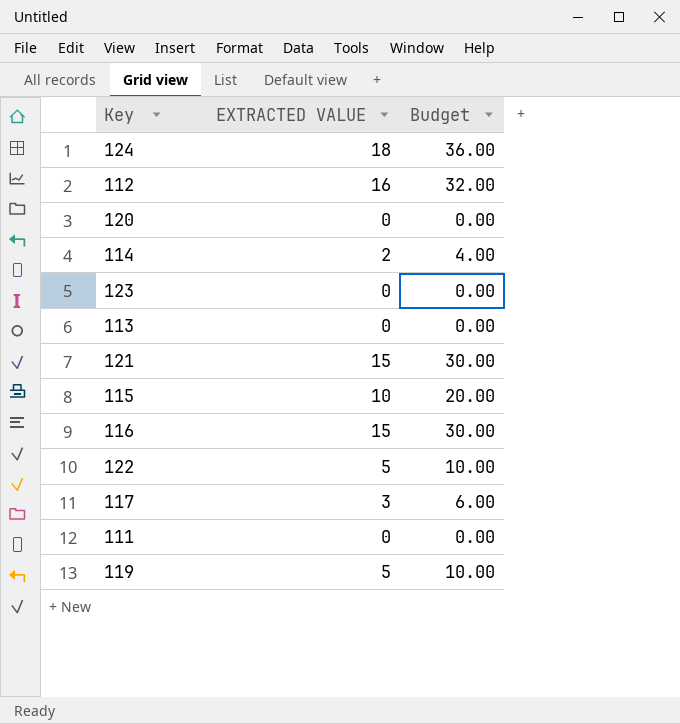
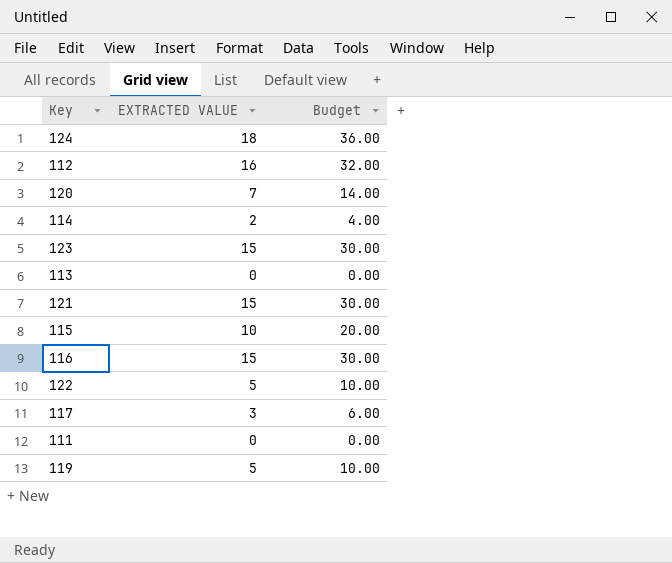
120 | EXTRACTED VALUE: 0 -> 7
120 | Budget: 0.00 -> 14.00
123 | EXTRACTED VALUE: 0 -> 15
123 | Budget: 0.00 -> 30.00

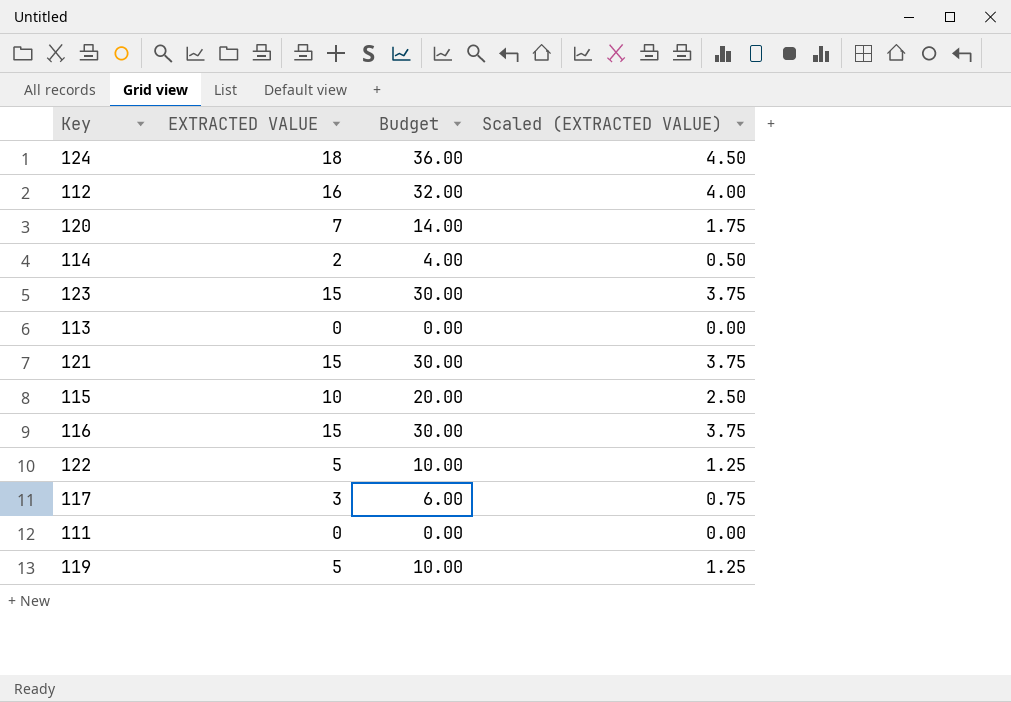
column Scaled (EXTRACTED VALUE) | formula: none -> [EXTRACTED VALUE] * 0.25

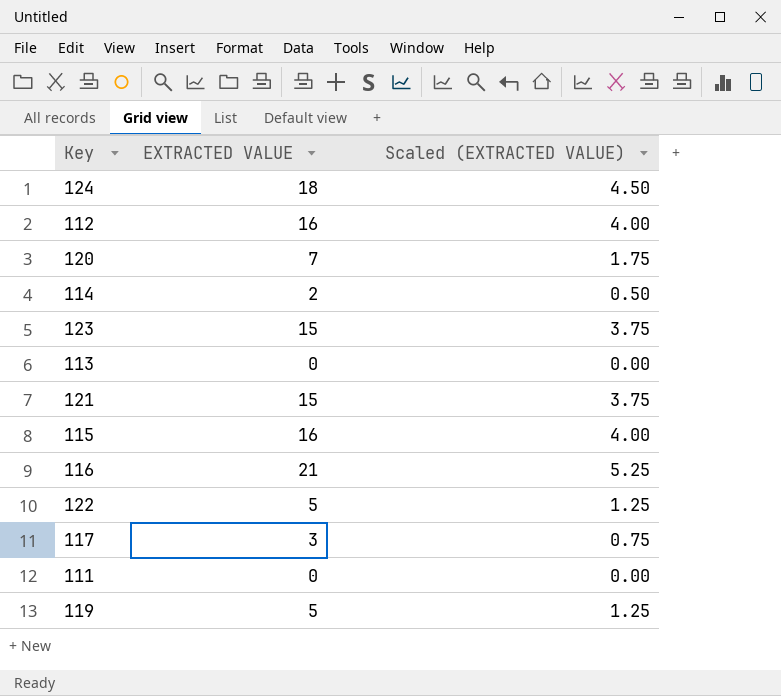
column Budget | formula: [EXTRACTED VALUE] * 2 -> none
115 | EXTRACTED VALUE: 10 -> 16
115 | Scaled (EXTRACTED VALUE): 2.50 -> 4.00
116 | EXTRACTED VALUE: 15 -> 21
116 | Scaled (EXTRACTED VALUE): 3.75 -> 5.25

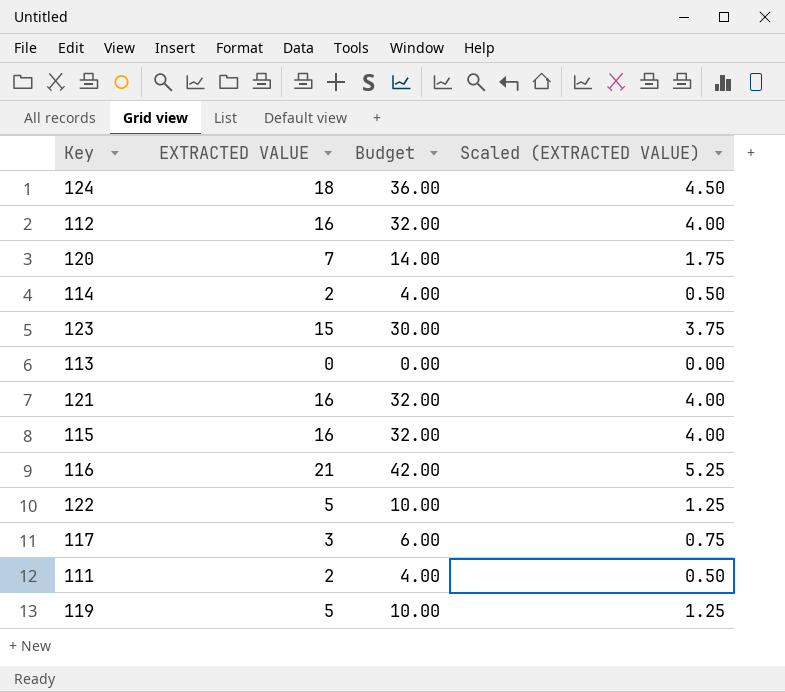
column Budget | formula: none -> [EXTRACTED VALUE] * 2
121 | EXTRACTED VALUE: 15 -> 16
121 | Scaled (EXTRACTED VALUE): 3.75 -> 4.00
111 | EXTRACTED VALUE: 0 -> 2
111 | Scaled (EXTRACTED VALUE): 0.00 -> 0.50

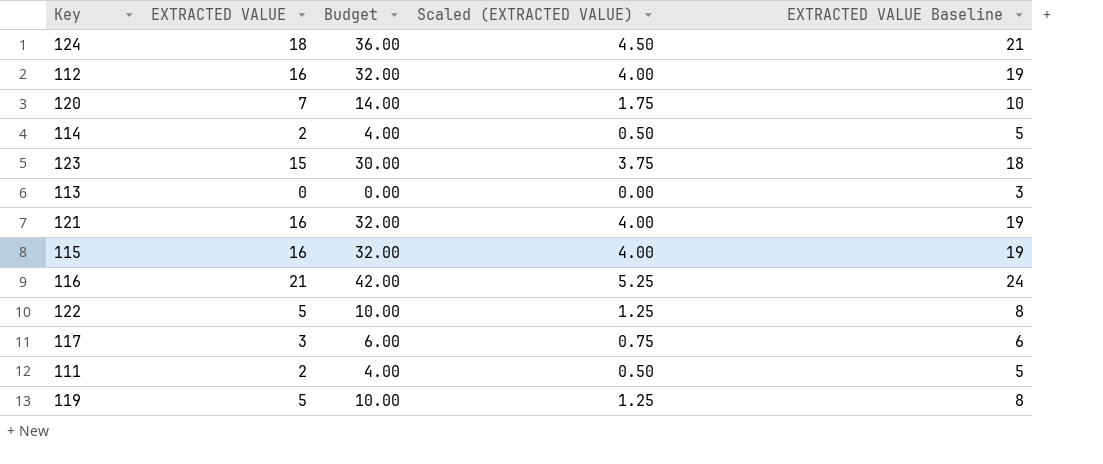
column EXTRACTED VALUE Baseline | formula: none -> [EXTRACTED VALUE] + 3

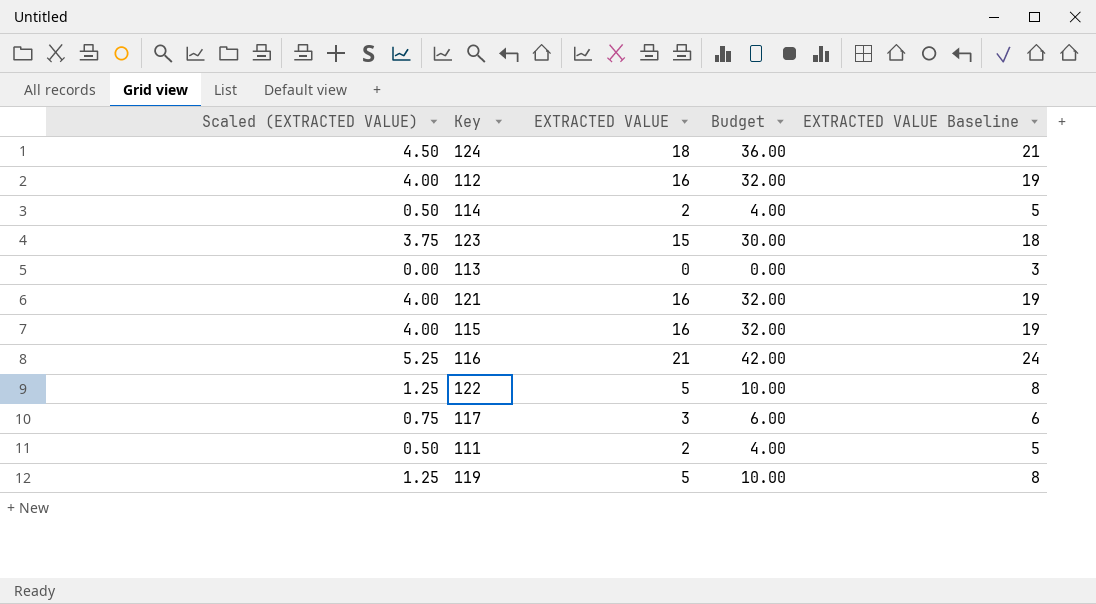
column Scaled (EXTRACTED VALUE) | position: 4 -> 1
row 120: 7 | 14.00 | 1.75 | 10 -> none

